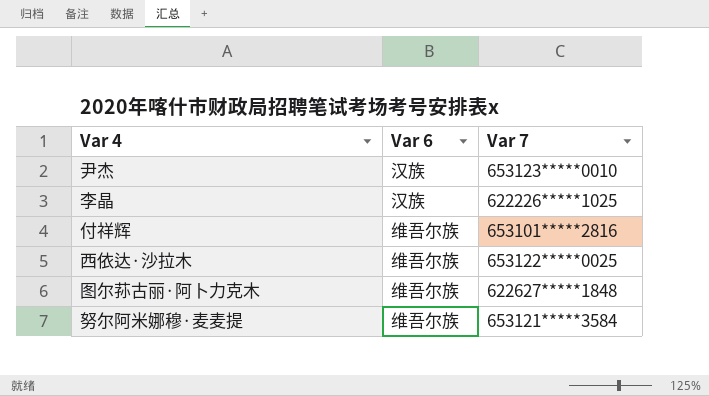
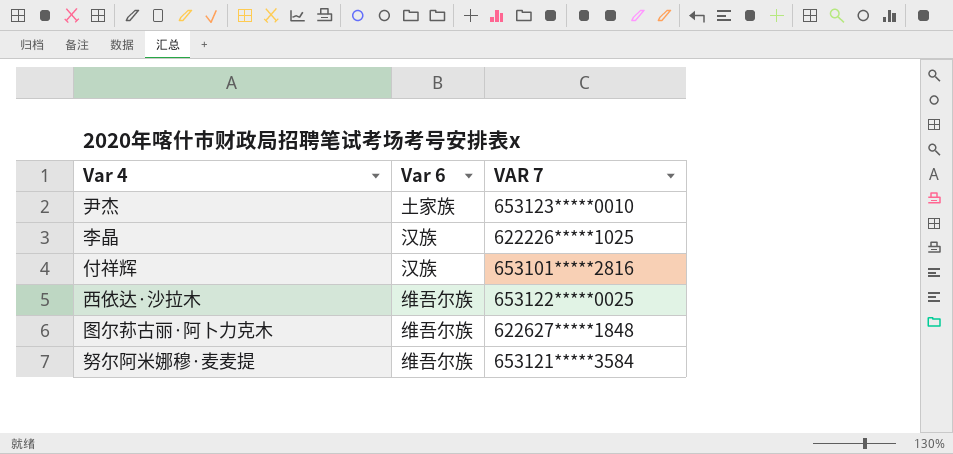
column name: Var 7 -> VAR 7
尹杰 | Var 6: 汉族 -> 土家族
付祥辉 | Var 6: 维吾尔族 -> 汉族

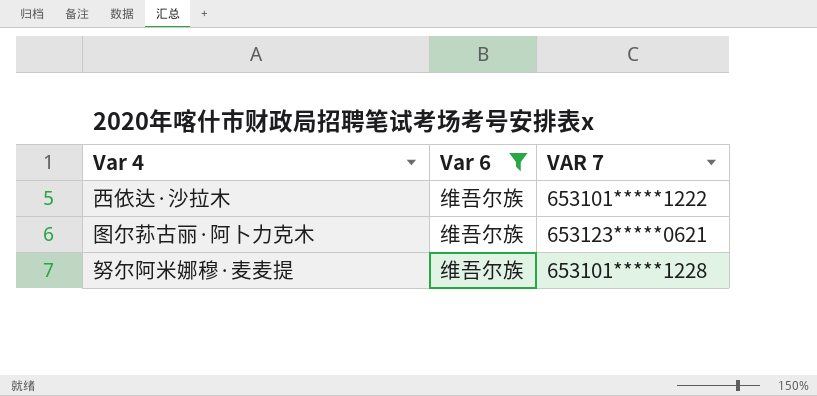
filter: none -> Var 6 = 维吾尔族
西依达·沙拉木 | VAR 7: 653122*****0025 -> 653101*****1222
图尔荪古丽·阿卜力克木 | VAR 7: 622627*****1848 -> 653123*****0621
努尔阿米娜穆·麦麦提 | VAR 7: 653121*****3584 -> 653101*****1228

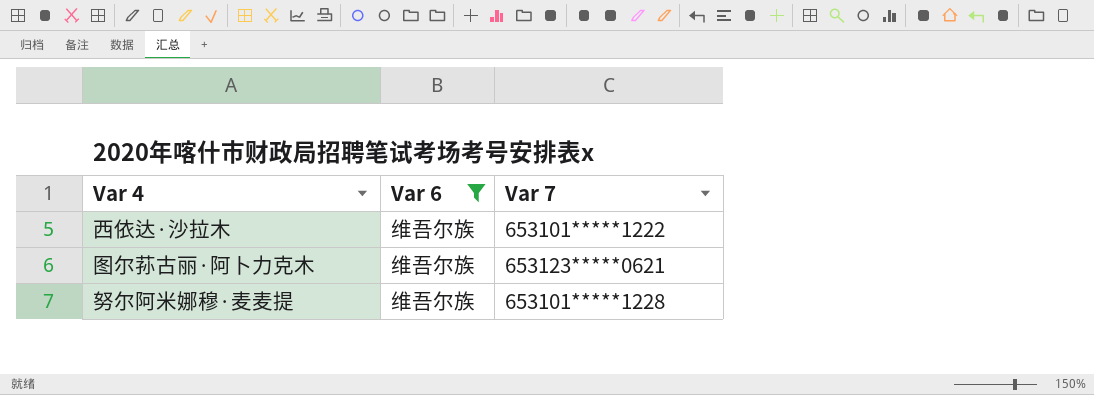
column name: VAR 7 -> Var 7

